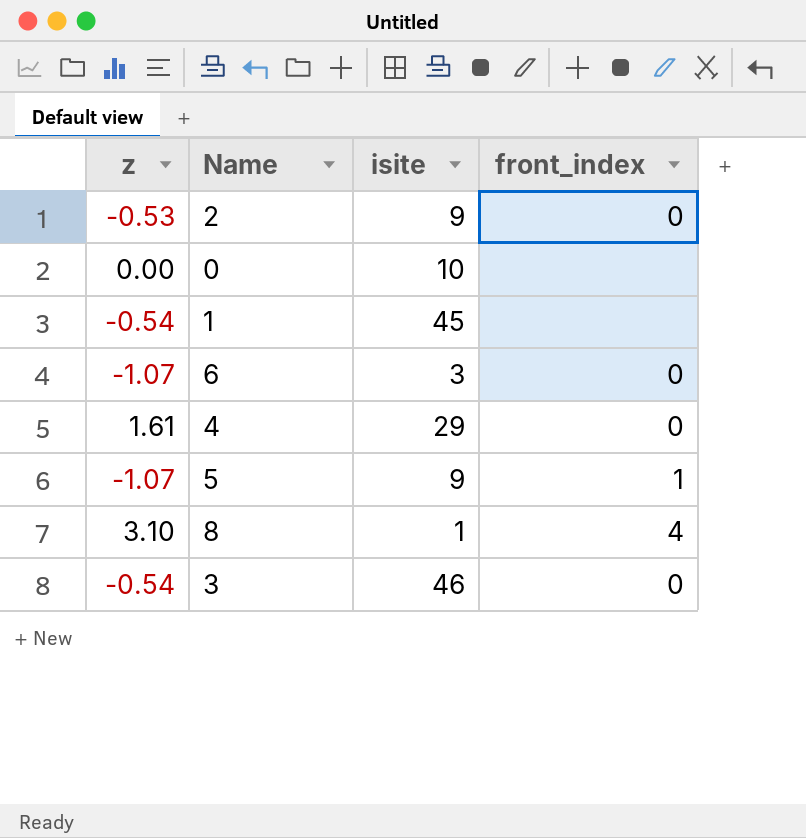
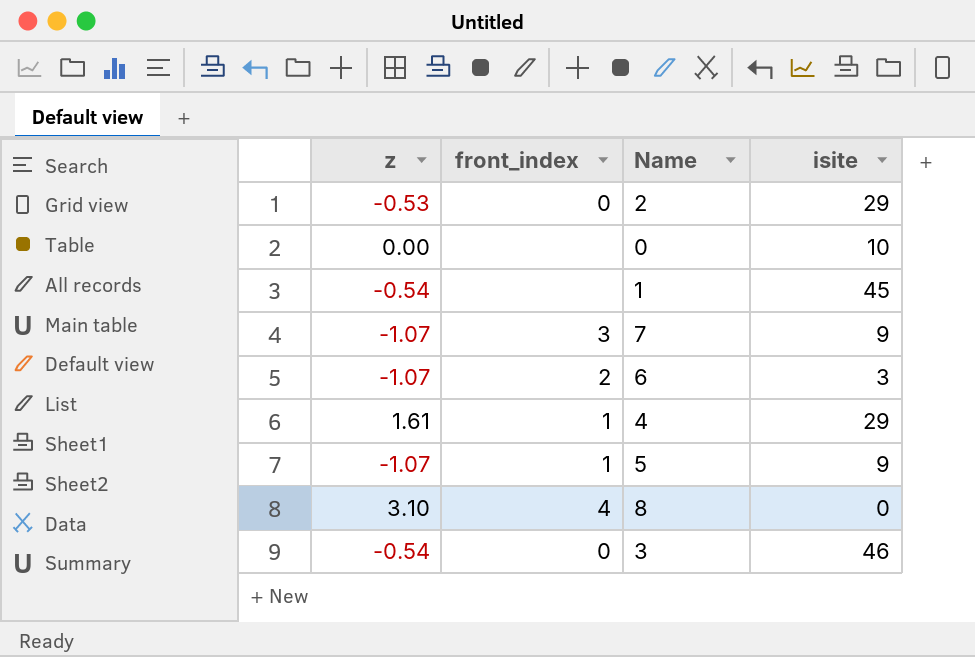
column front_index | position: 4 -> 2
2 | isite: 9 -> 29
row 7: none -> -1.07 | 3 | 9
6 | front_index: 0 -> 2
4 | front_index: 0 -> 1
8 | isite: 1 -> 0

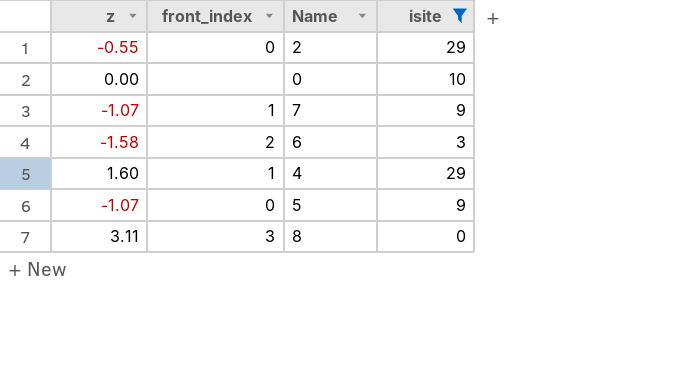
filter: none -> isite <= 29
2 | z: -0.53 -> -0.55
7 | front_index: 3 -> 1
6 | z: -1.07 -> -1.58
4 | z: 1.61 -> 1.60
5 | front_index: 1 -> 0
8 | z: 3.10 -> 3.11
8 | front_index: 4 -> 3

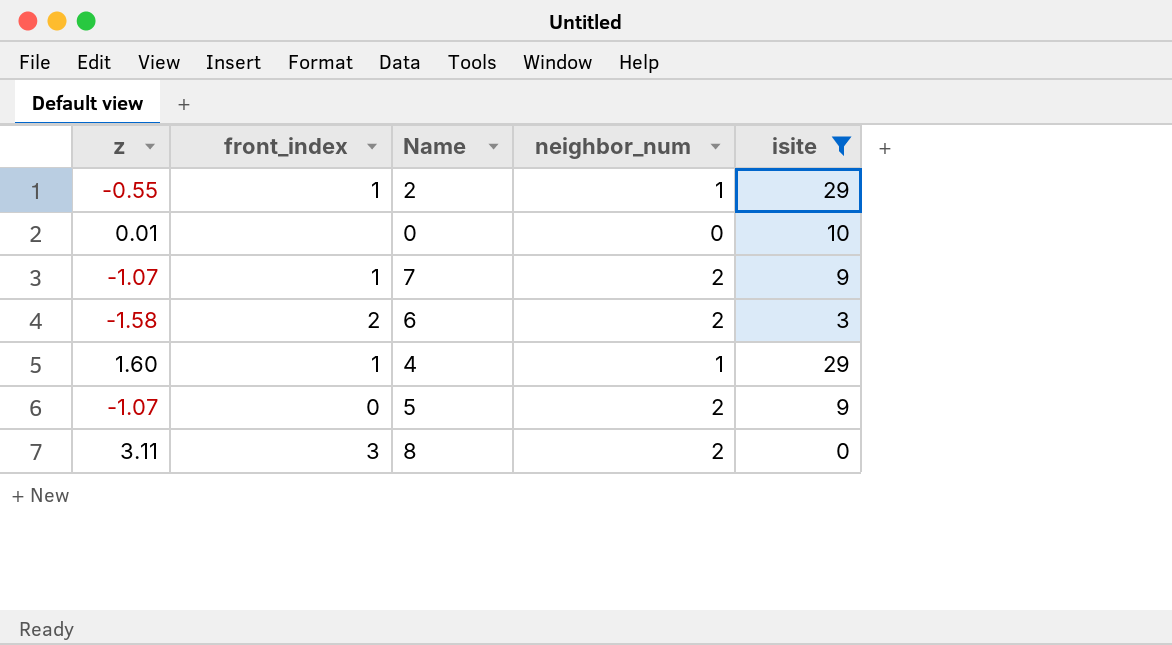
column neighbor_num | position: none -> 4
2 | front_index: 0 -> 1
0 | z: 0.00 -> 0.01

